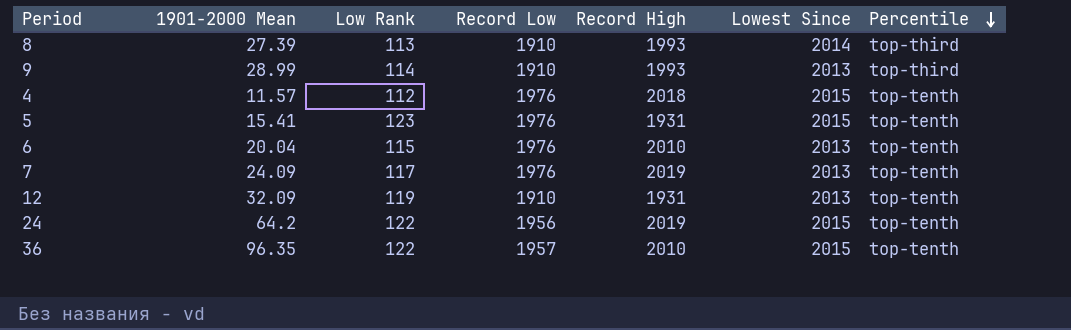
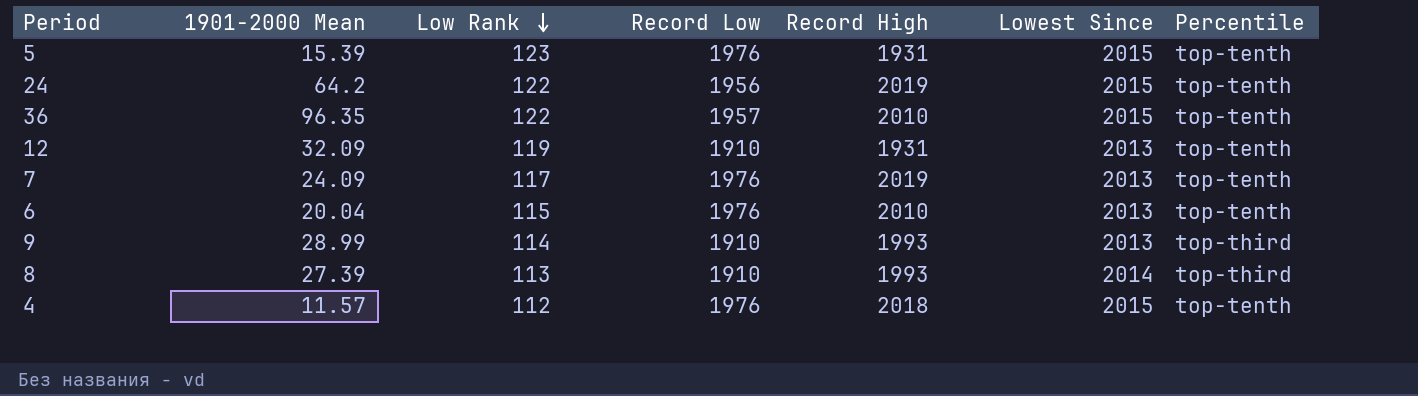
row order: Percentile descending -> Low Rank descending
5 | 1901-2000 Mean: 15.41 -> 15.39

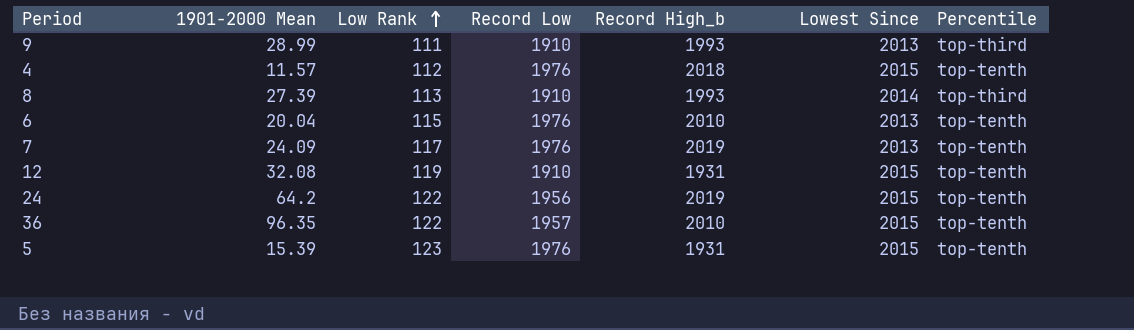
row order: Low Rank descending -> Low Rank ascending
column name: Record High -> Record High_b
9 | Low Rank: 114 -> 111
12 | 1901-2000 Mean: 32.09 -> 32.08
12 | Lowest Since: 2013 -> 2015

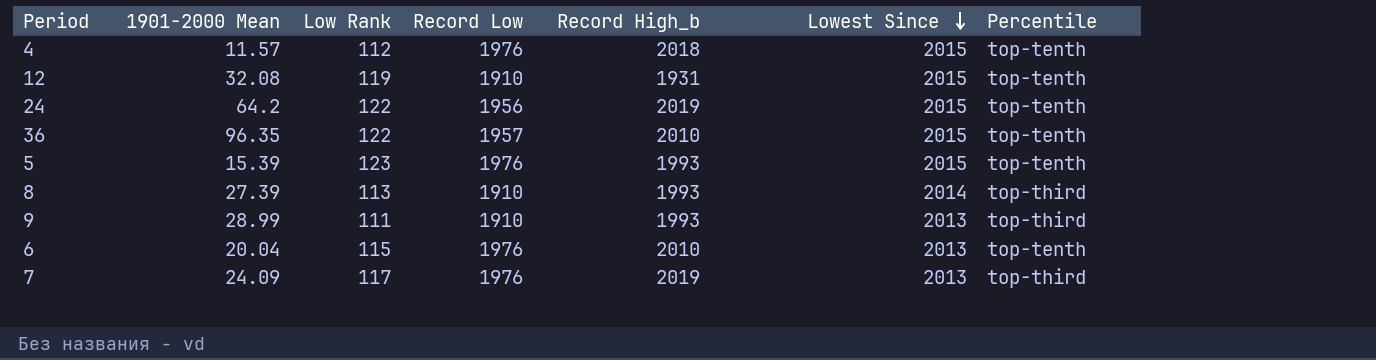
row order: Low Rank ascending -> Lowest Since descending
5 | Record High_b: 1931 -> 1993
7 | Percentile: top-tenth -> top-third

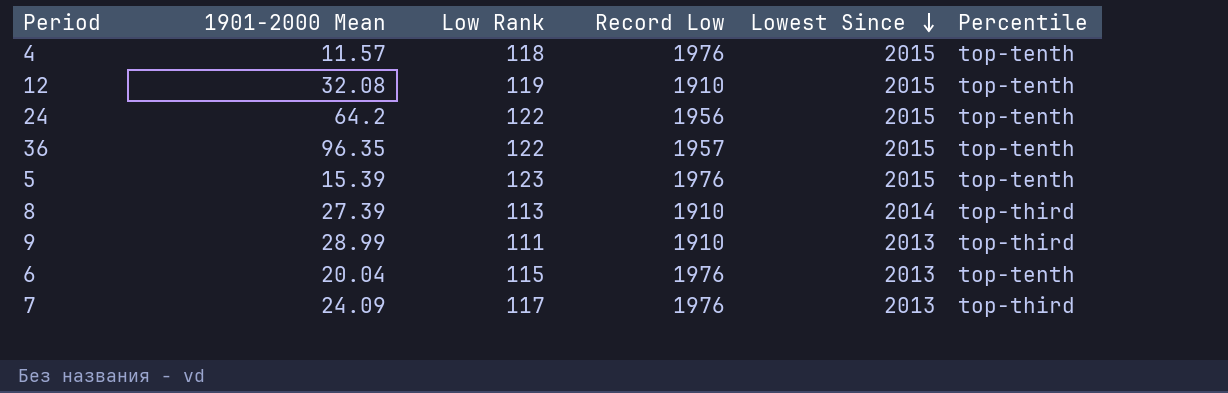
column Record High_b | position: 5 -> none
4 | Low Rank: 112 -> 118

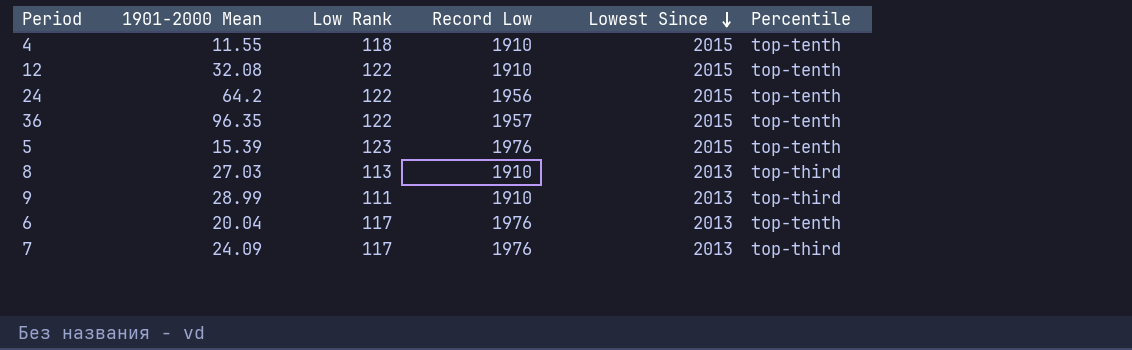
4 | 1901-2000 Mean: 11.57 -> 11.55
4 | Record Low: 1976 -> 1910
12 | Low Rank: 119 -> 122
8 | 1901-2000 Mean: 27.39 -> 27.03
8 | Lowest Since: 2014 -> 2013
6 | Low Rank: 115 -> 117

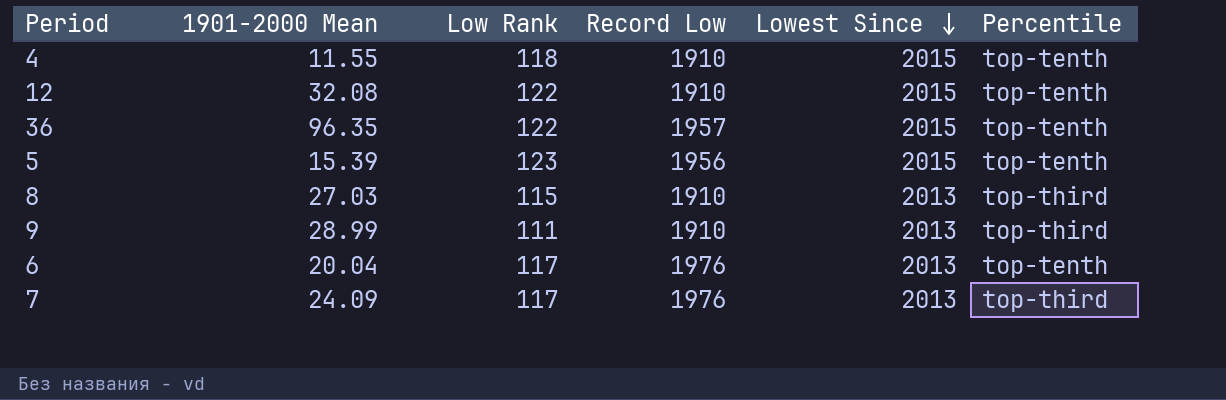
row 24: 64.2 | 122 | 1956 | 2015 | top-tenth -> none
5 | Record Low: 1976 -> 1956
8 | Low Rank: 113 -> 115

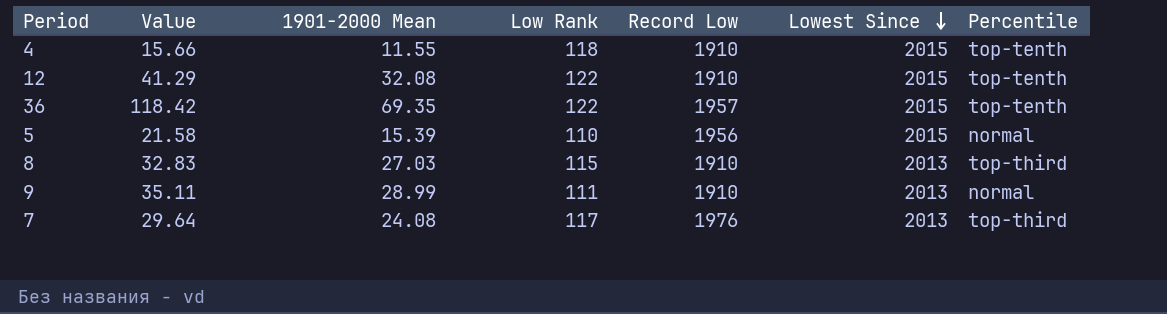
column Value | position: none -> 2
row 6: 20.04 | 117 | 1976 | 2013 | top-tenth -> none
36 | 1901-2000 Mean: 96.35 -> 69.35
5 | Low Rank: 123 -> 110
5 | Percentile: top-tenth -> normal
9 | Percentile: top-third -> normal
7 | 1901-2000 Mean: 24.09 -> 24.08

